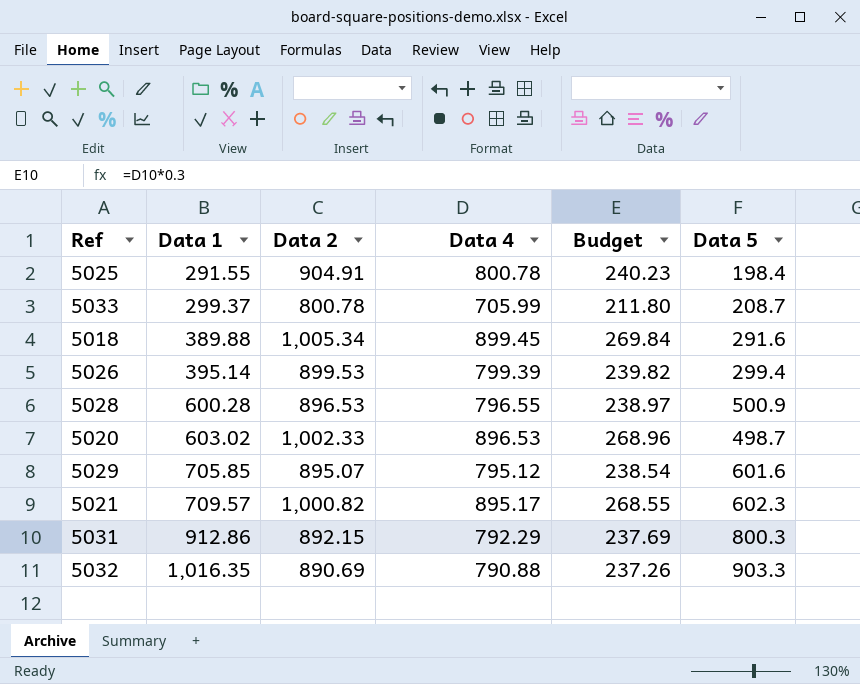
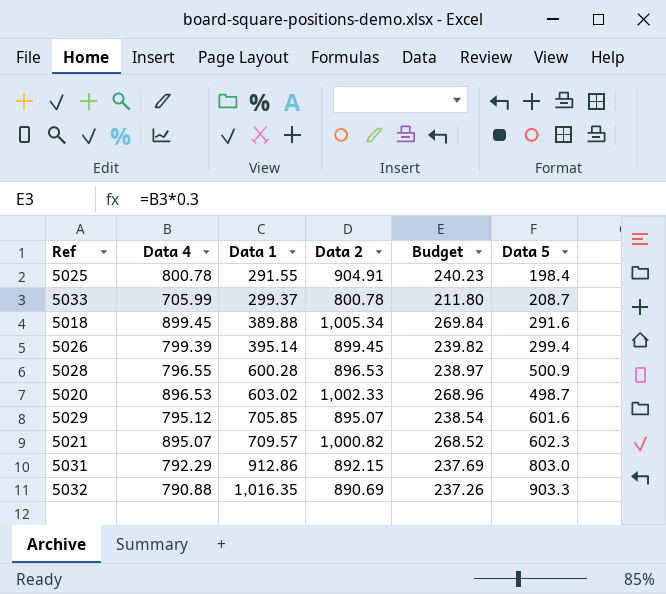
column Data 4 | position: 4 -> 2
5026 | Data 2: 899.53 -> 899.45
5021 | Data 4: 895.17 -> 895.07
5021 | Budget: 268.55 -> 268.52
5031 | Data 5: 800.3 -> 803.0

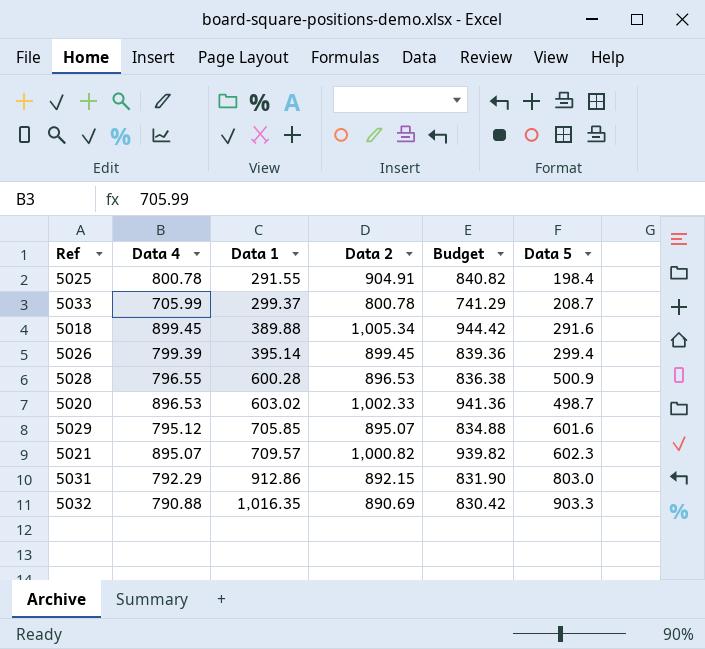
column Budget | formula: [Data 4] * 0.3 -> [Data 4] * 1.05

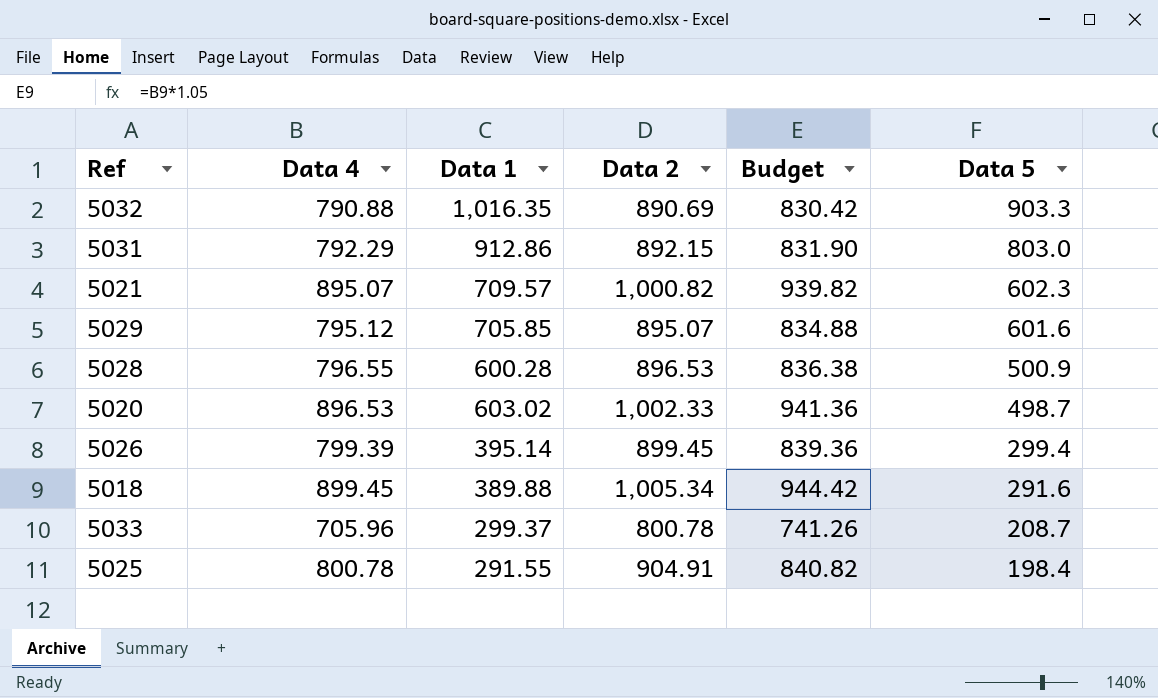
row order: Data 1 ascending -> Data 5 descending
5033 | Data 4: 705.99 -> 705.96
5033 | Budget: 741.29 -> 741.26

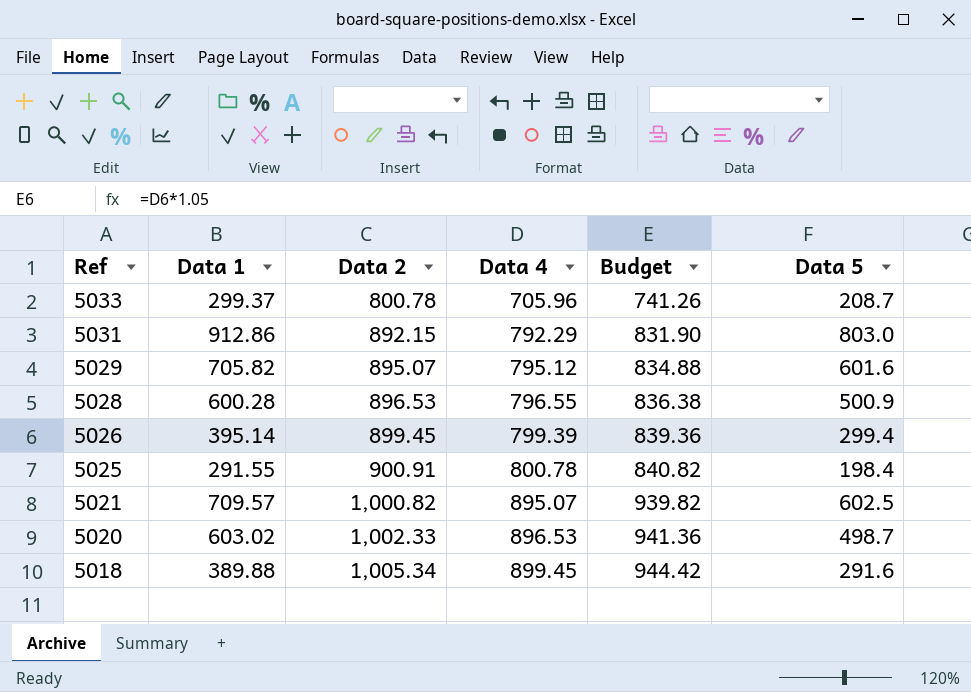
row order: Data 5 descending -> Ref descending
column Data 4 | position: 2 -> 4
row 5032: 790.88 | 1,016.35 | 890.69 | 830.42 | 903.3 -> none
5029 | Data 1: 705.85 -> 705.82
5025 | Data 2: 904.91 -> 900.91
5021 | Data 5: 602.3 -> 602.5

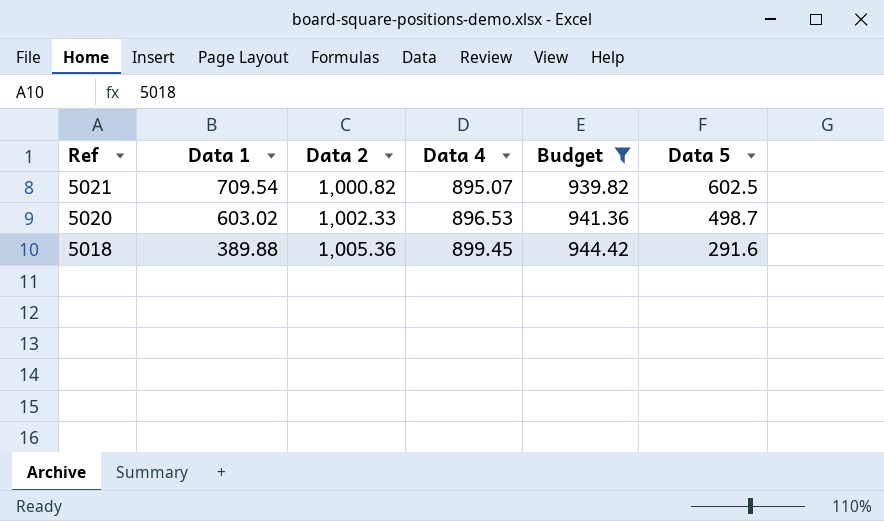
filter: none -> Budget >= 939.82
5021 | Data 1: 709.57 -> 709.54
5018 | Data 2: 1,005.34 -> 1,005.36

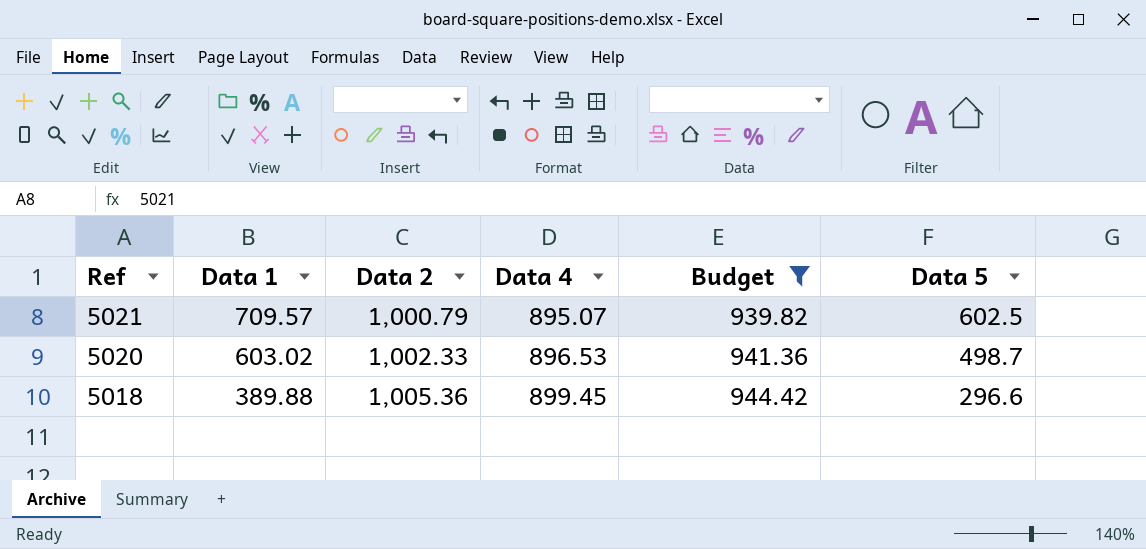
5021 | Data 1: 709.54 -> 709.57
5021 | Data 2: 1,000.82 -> 1,000.79
5018 | Data 5: 291.6 -> 296.6

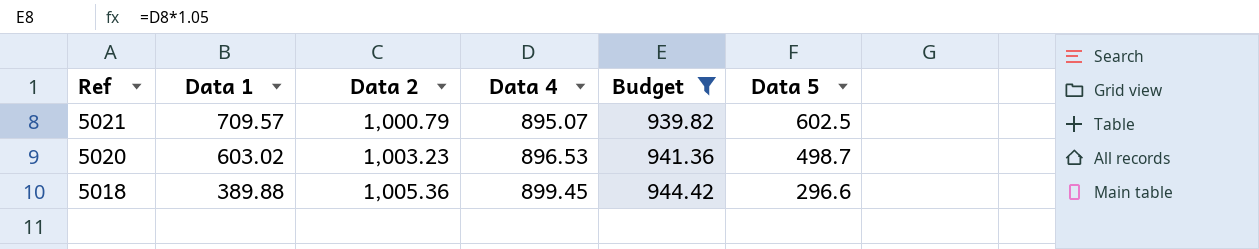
5020 | Data 2: 1,002.33 -> 1,003.23

